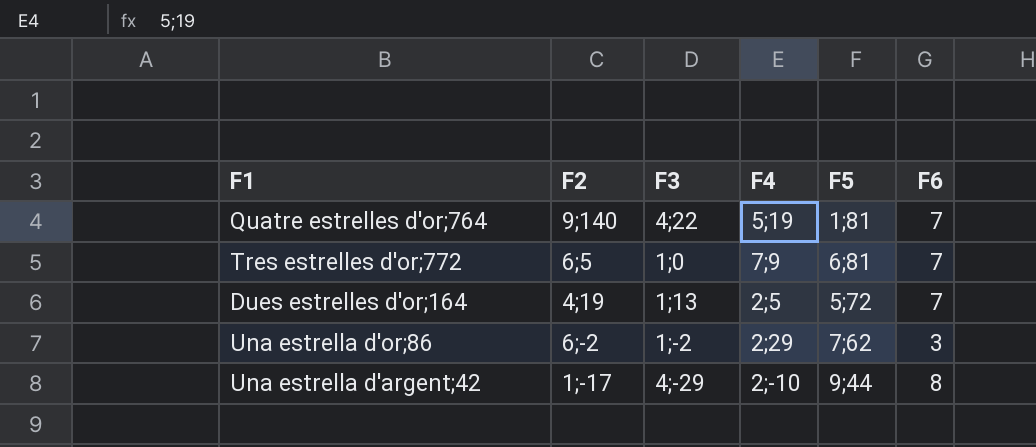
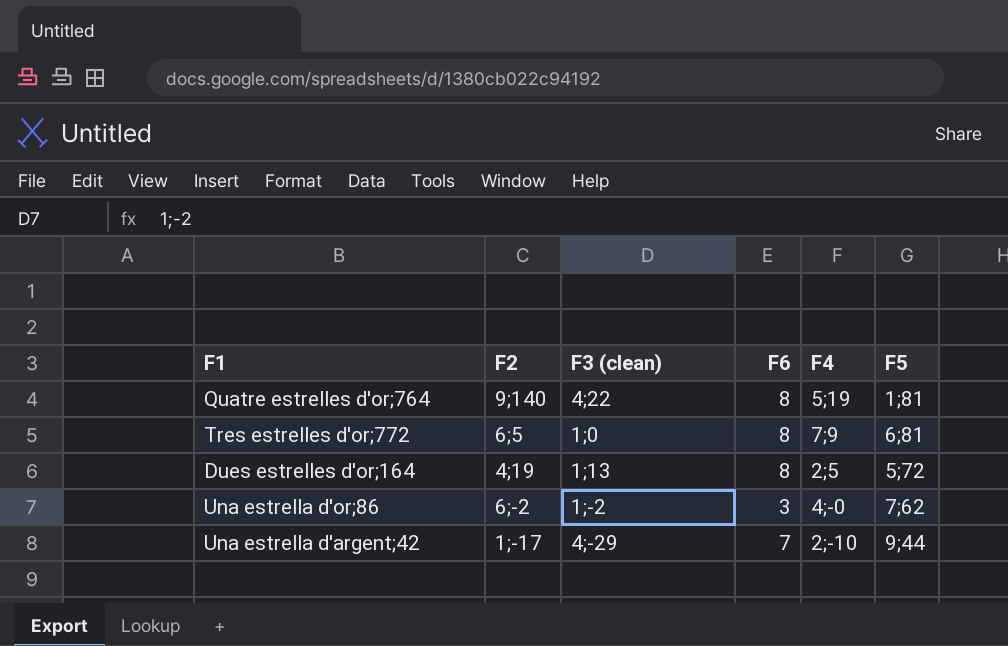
column name: F3 -> F3 (clean)
column F6 | position: 6 -> 4
Quatre estrelles d'or;764 | F6: 7 -> 8
Tres estrelles d'or;772 | F6: 7 -> 8
Dues estrelles d'or;164 | F6: 7 -> 8
Una estrella d'or;86 | F4: 2;29 -> 4;-0
Una estrella d'argent;42 | F6: 8 -> 7

